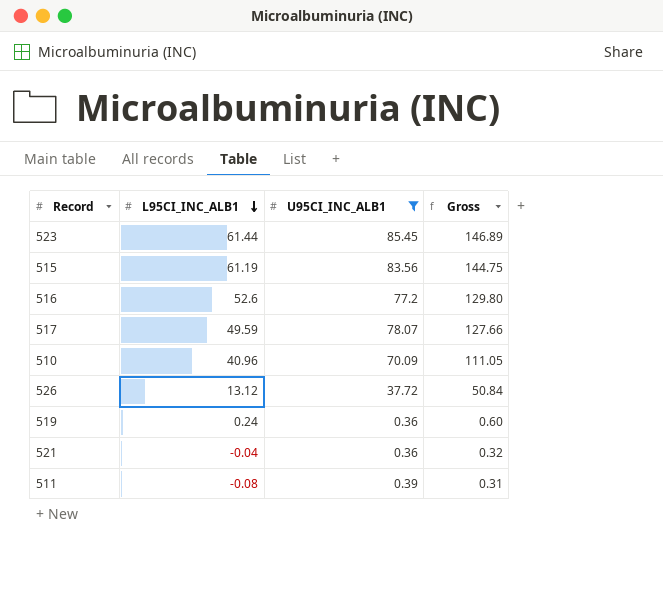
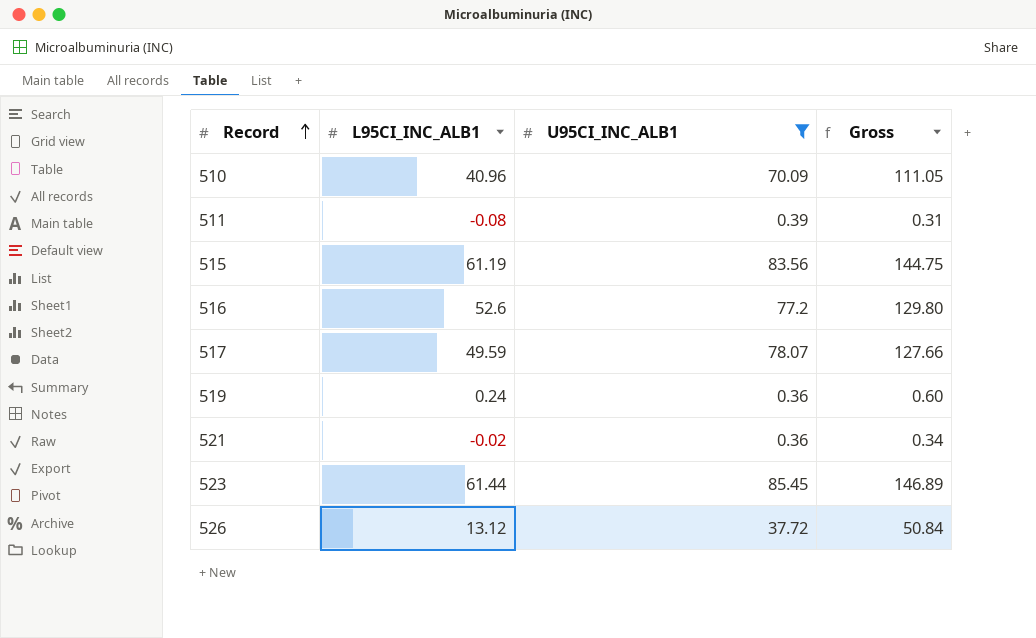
row order: L95CI_INC_ALB1 descending -> Record ascending
521 | L95CI_INC_ALB1: -0.04 -> -0.02
521 | Gross: 0.32 -> 0.34

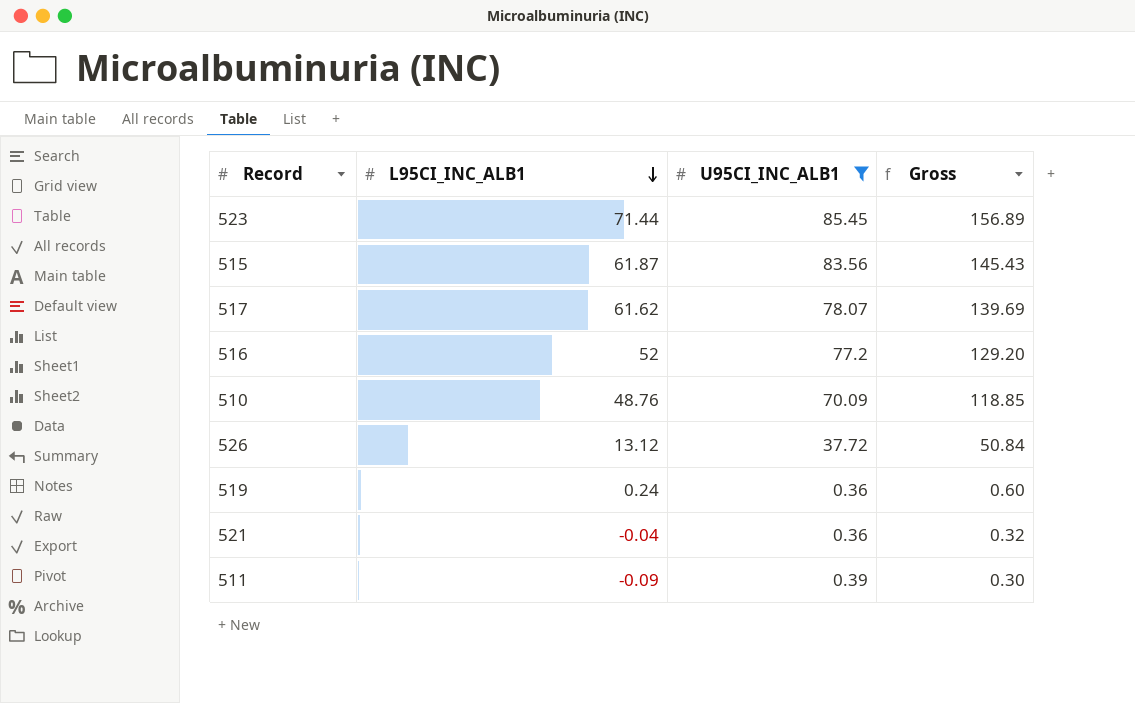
row order: Record ascending -> L95CI_INC_ALB1 descending
523 | L95CI_INC_ALB1: 61.44 -> 71.44
523 | Gross: 146.89 -> 156.89
515 | L95CI_INC_ALB1: 61.19 -> 61.87
515 | Gross: 144.75 -> 145.43
517 | L95CI_INC_ALB1: 49.59 -> 61.62
517 | Gross: 127.66 -> 139.69
516 | L95CI_INC_ALB1: 52.6 -> 52
516 | Gross: 129.80 -> 129.20
510 | L95CI_INC_ALB1: 40.96 -> 48.76
510 | Gross: 111.05 -> 118.85
521 | L95CI_INC_ALB1: -0.02 -> -0.04
521 | Gross: 0.34 -> 0.32
511 | L95CI_INC_ALB1: -0.08 -> -0.09
511 | Gross: 0.31 -> 0.30

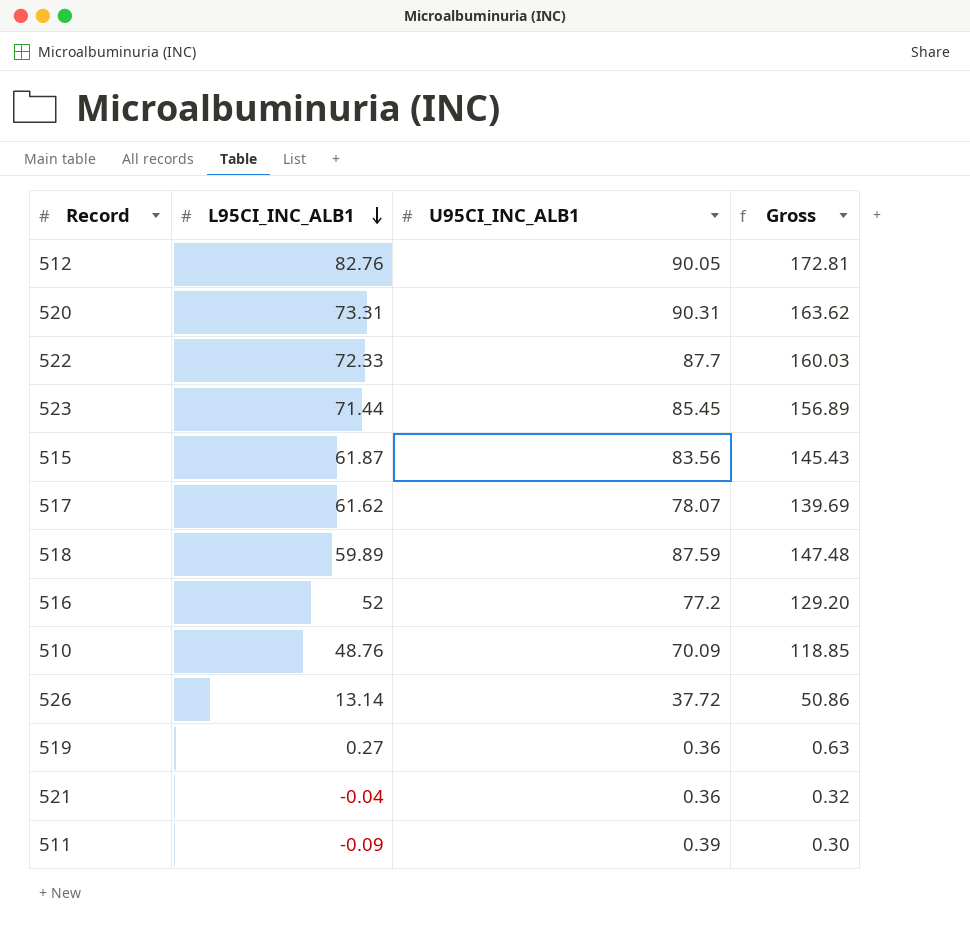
filter: U95CI_INC_ALB1 <= 85.45 -> none
526 | L95CI_INC_ALB1: 13.12 -> 13.14
526 | Gross: 50.84 -> 50.86
519 | L95CI_INC_ALB1: 0.24 -> 0.27
519 | Gross: 0.60 -> 0.63

